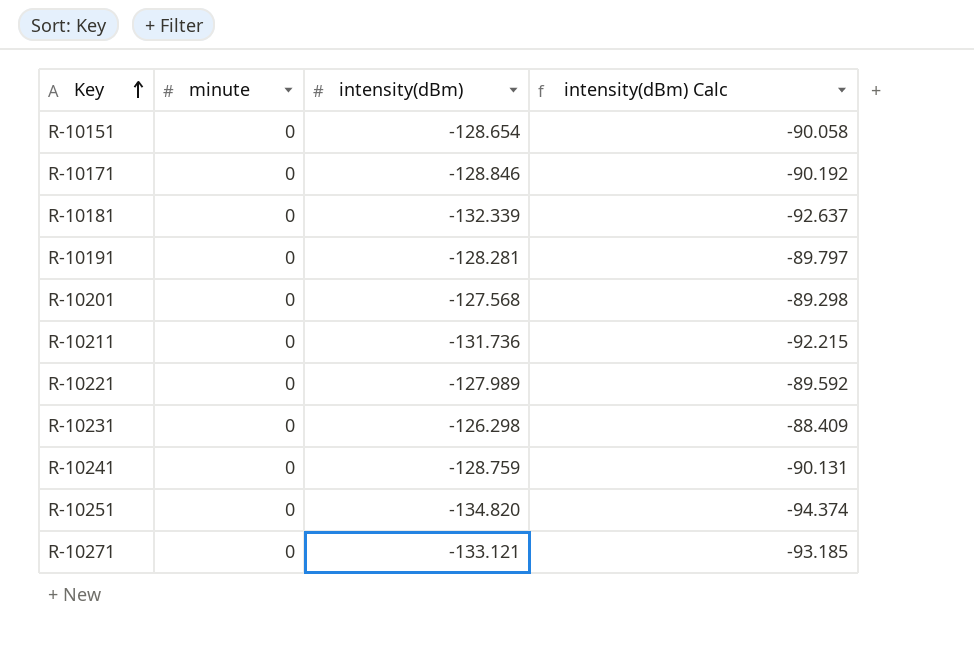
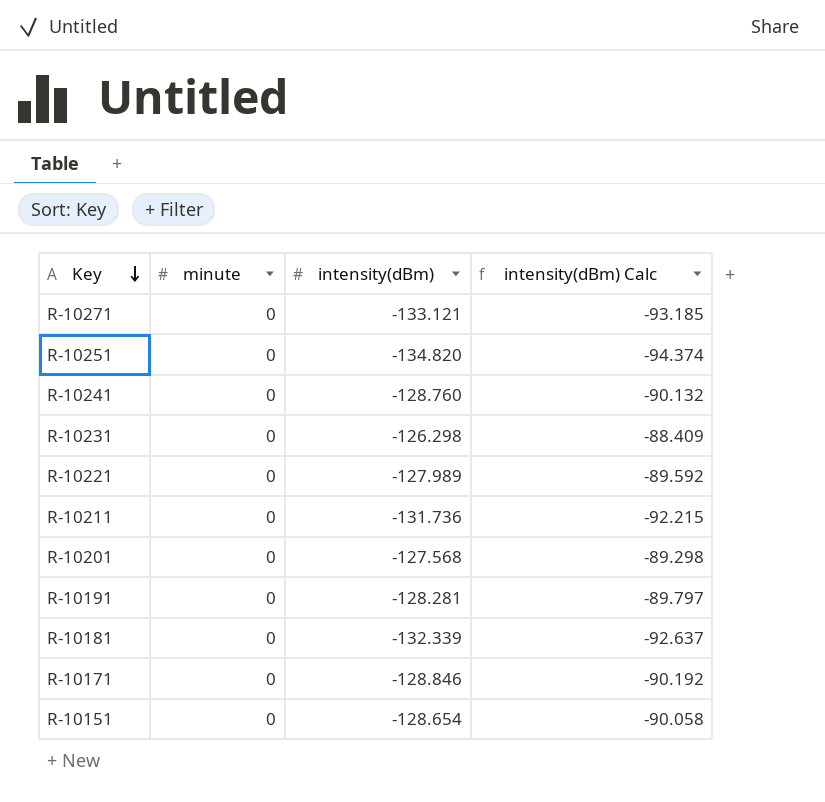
row order: Key ascending -> Key descending
R-10241 | intensity(dBm): -128.759 -> -128.760
R-10241 | intensity(dBm) Calc: -90.131 -> -90.132

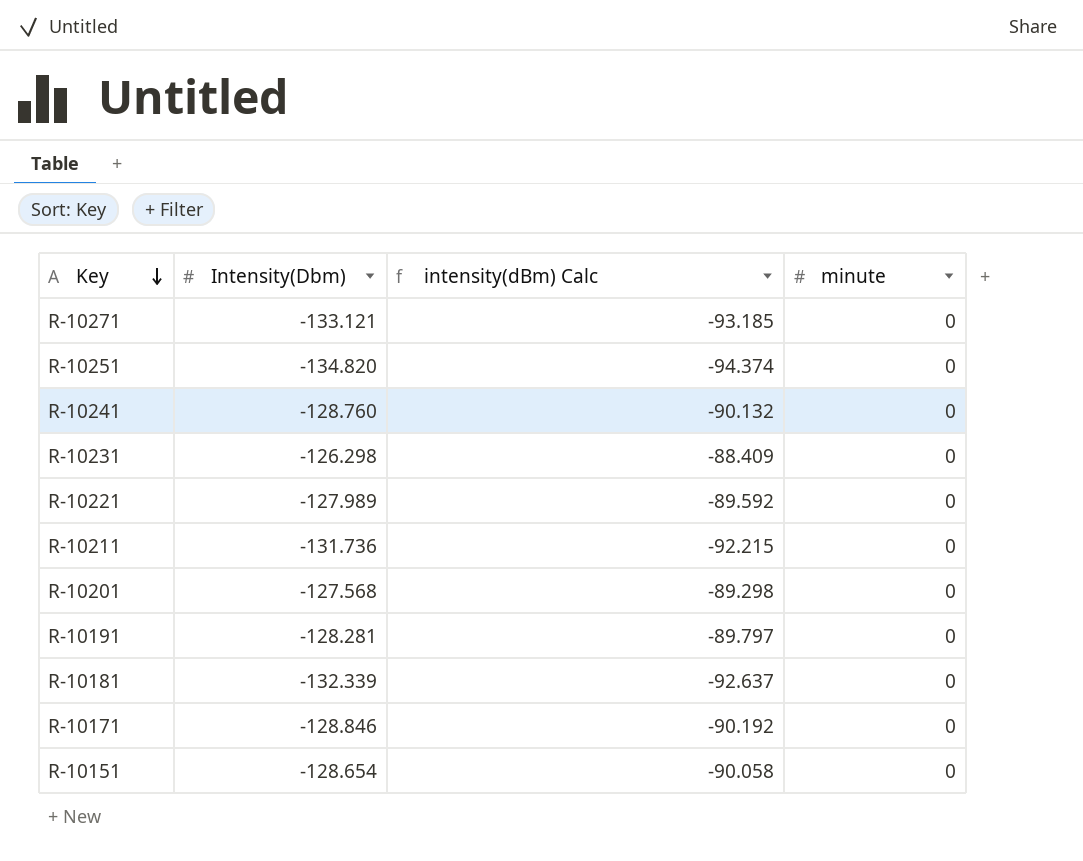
column name: intensity(dBm) -> Intensity(Dbm)
column minute | position: 2 -> 4

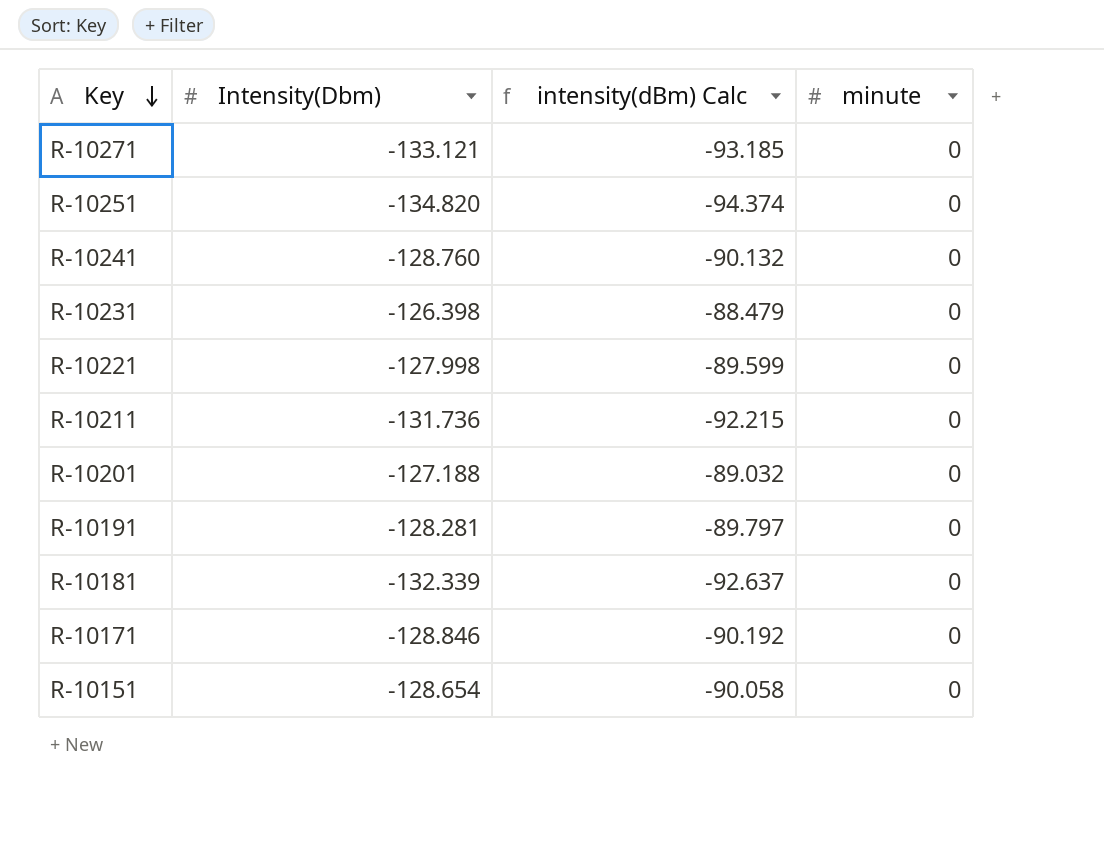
R-10231 | Intensity(Dbm): -126.298 -> -126.398
R-10231 | intensity(dBm) Calc: -88.409 -> -88.479
R-10221 | Intensity(Dbm): -127.989 -> -127.998
R-10221 | intensity(dBm) Calc: -89.592 -> -89.599
R-10201 | Intensity(Dbm): -127.568 -> -127.188
R-10201 | intensity(dBm) Calc: -89.298 -> -89.032

